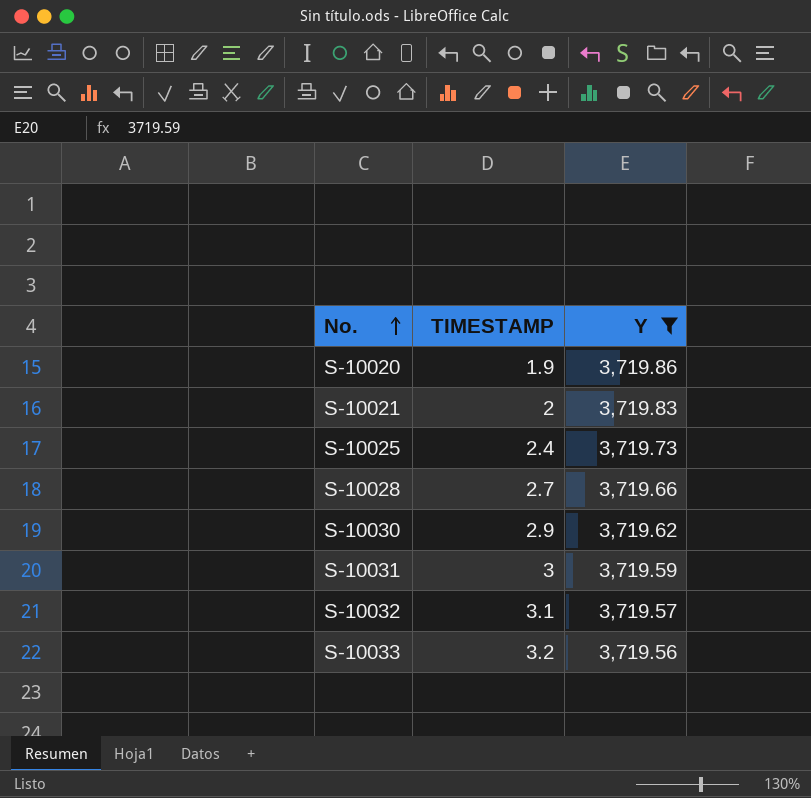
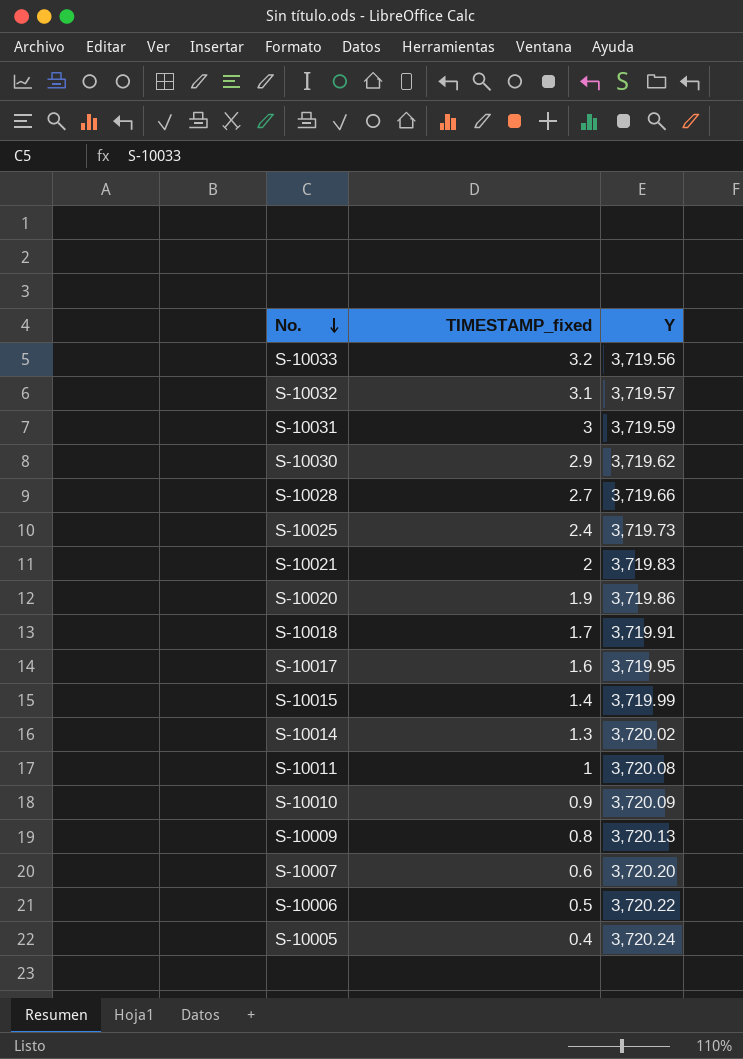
filter: Y <= 3,719.86 -> none
row order: No. ascending -> No. descending
column name: TIMESTAMP -> TIMESTAMP_fixed

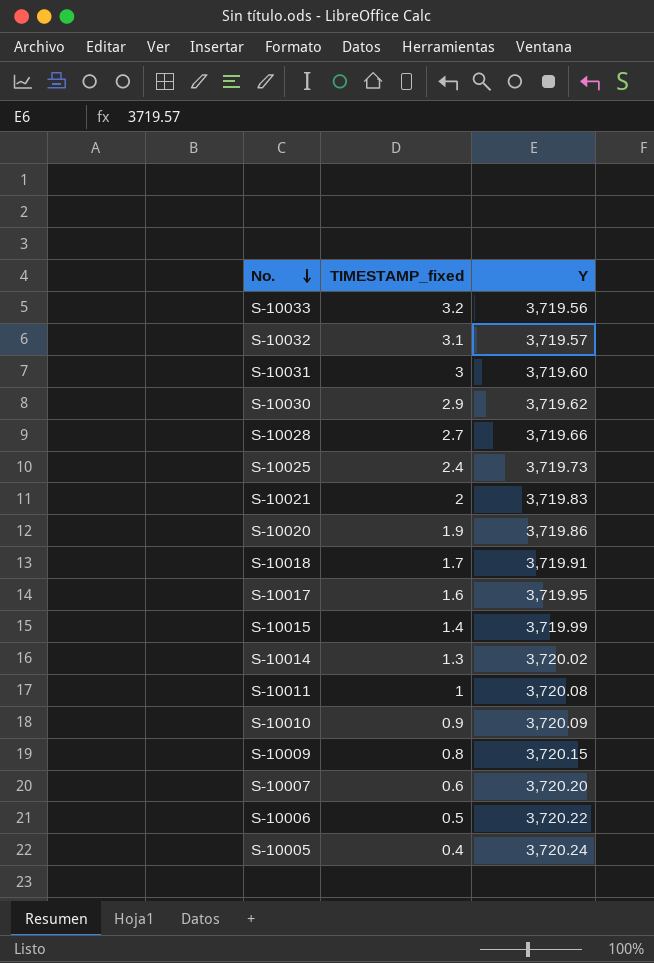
S-10031 | Y: 3,719.59 -> 3,719.60
S-10009 | Y: 3,720.13 -> 3,720.15

